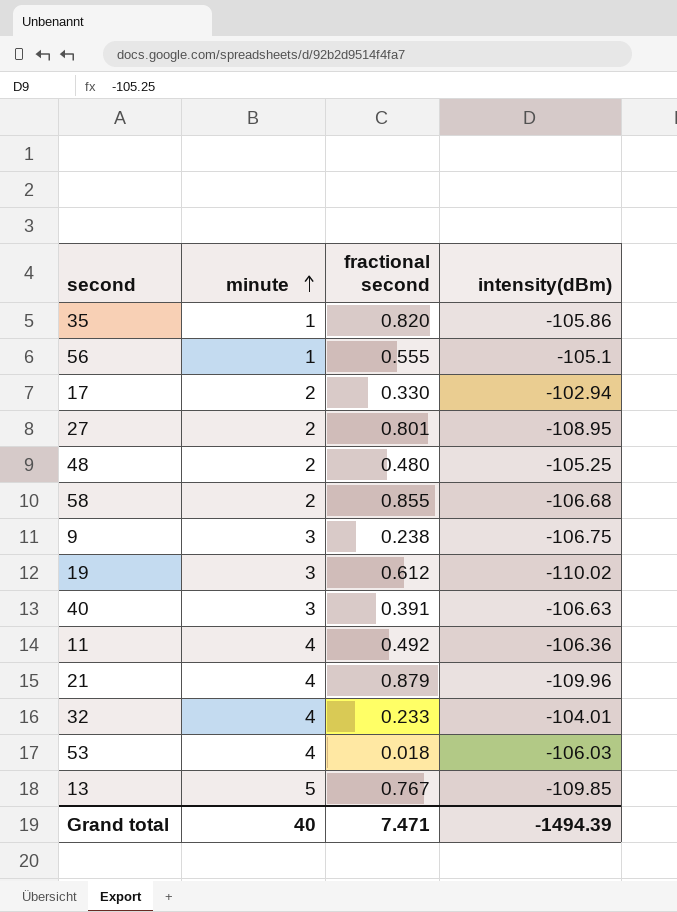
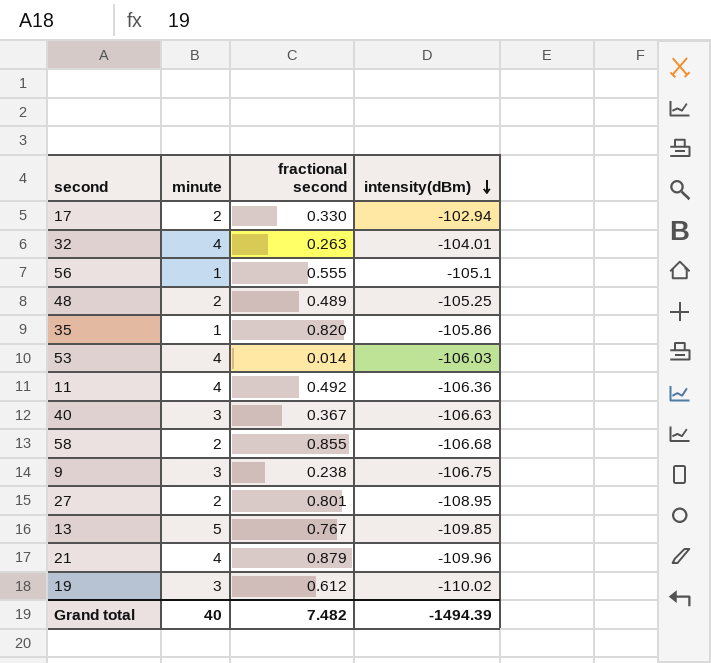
row order: minute ascending -> intensity(dBm) descending
32 | fractional second: 0.233 -> 0.263
48 | fractional second: 0.480 -> 0.489
53 | fractional second: 0.018 -> 0.014
40 | fractional second: 0.391 -> 0.367
Grand total | fractional second: 7.471 -> 7.482

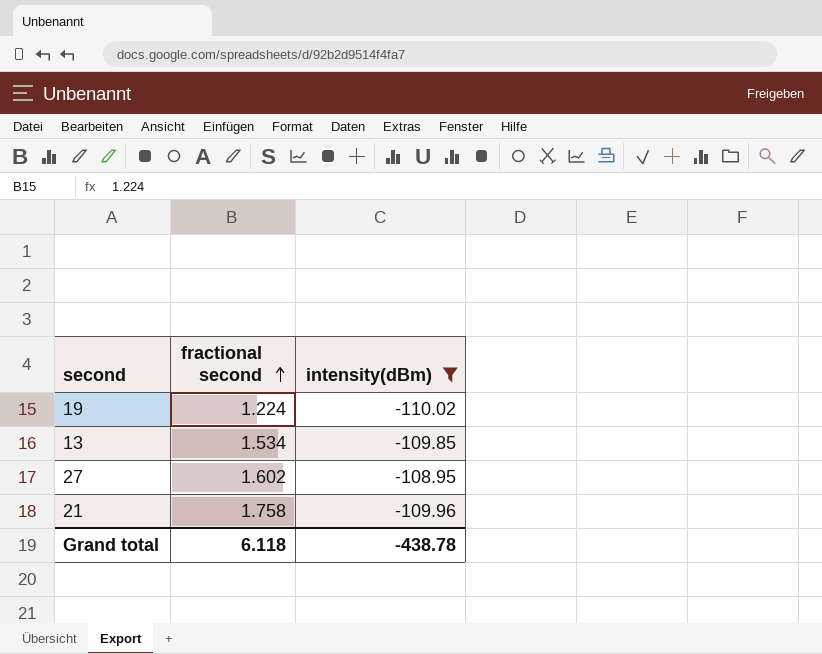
filter: none -> intensity(dBm) <= -108.95
row order: intensity(dBm) descending -> fractional second ascending
column minute | position: 2 -> none
19 | fractional second: 0.612 -> 1.224
13 | fractional second: 0.767 -> 1.534
27 | fractional second: 0.801 -> 1.602
21 | fractional second: 0.879 -> 1.758
Grand total | fractional second: 7.482 -> 6.118
Grand total | intensity(dBm): -1494.39 -> -438.78

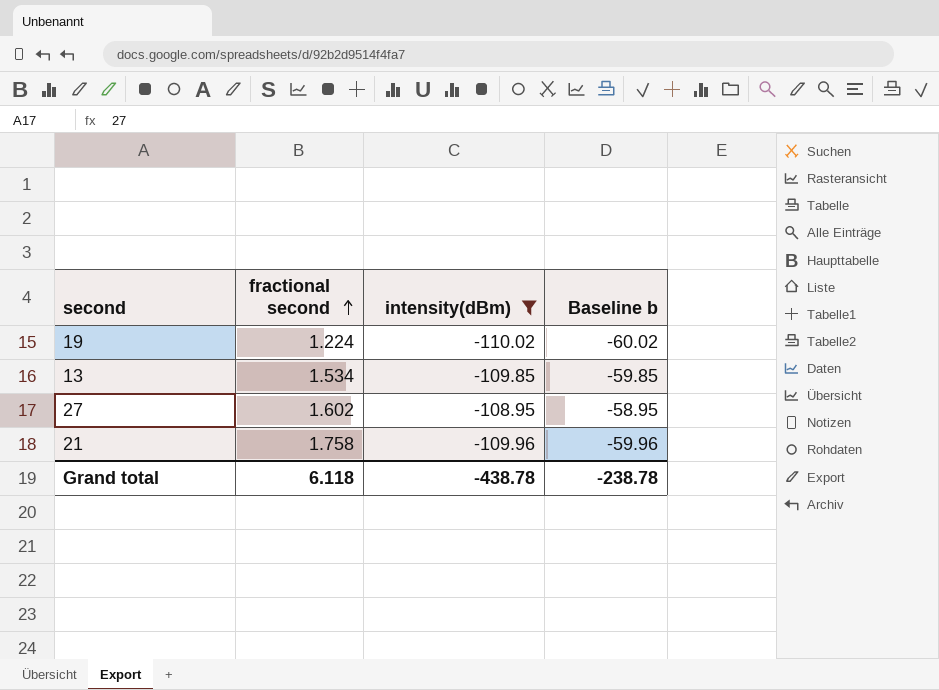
column Baseline b | formula: none -> [intensity(dBm)] + 50

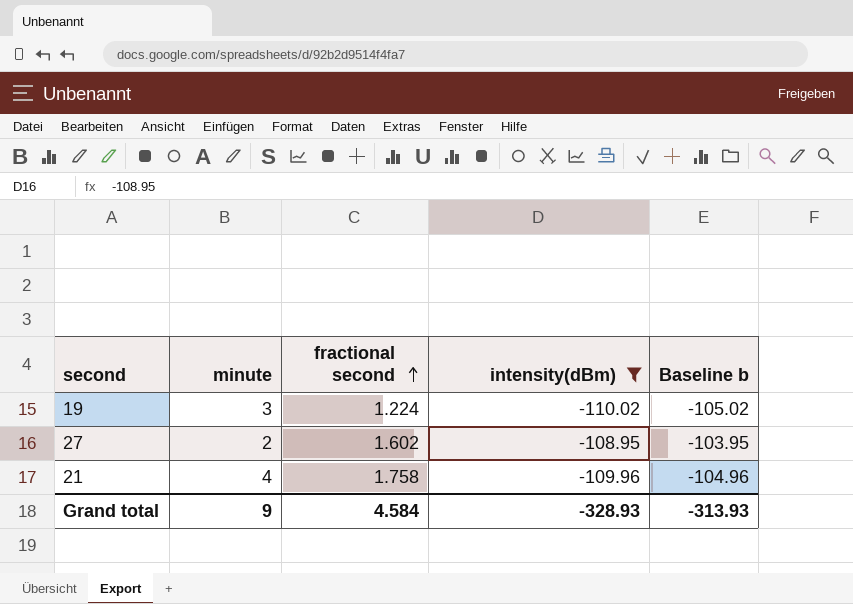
column minute | position: none -> 2
column Baseline b | formula: [intensity(dBm)] + 50 -> [intensity(dBm)] + 5
row 13: 1.534 | -109.85 | -59.85 -> none
Grand total | fractional second: 6.118 -> 4.584
Grand total | intensity(dBm): -438.78 -> -328.93
Grand total | Baseline b: -238.78 -> -313.93

